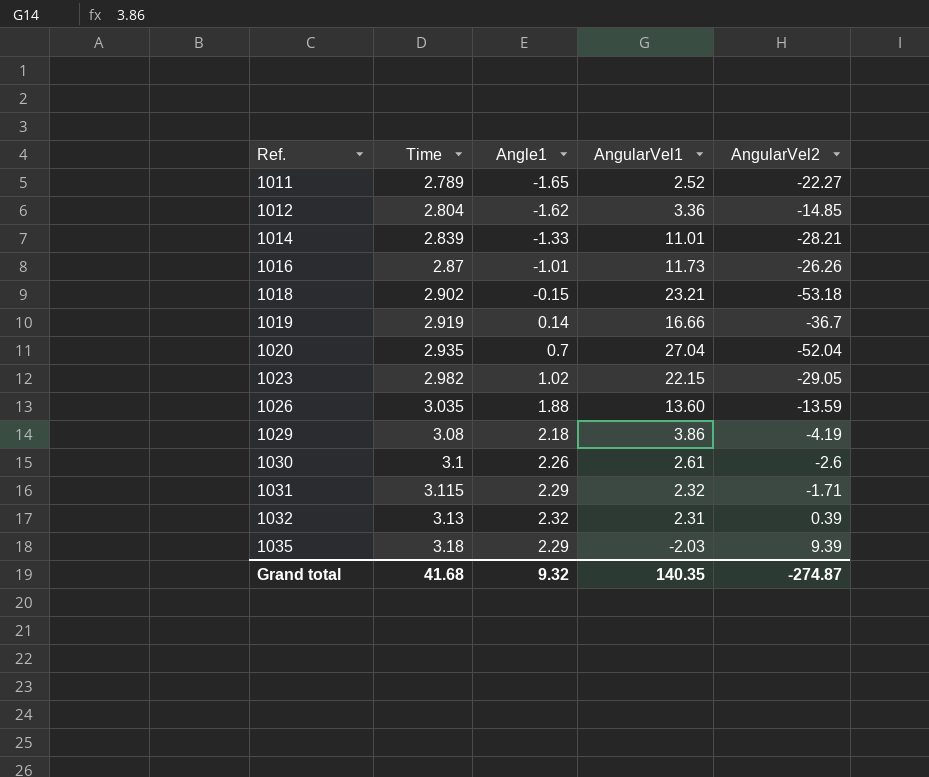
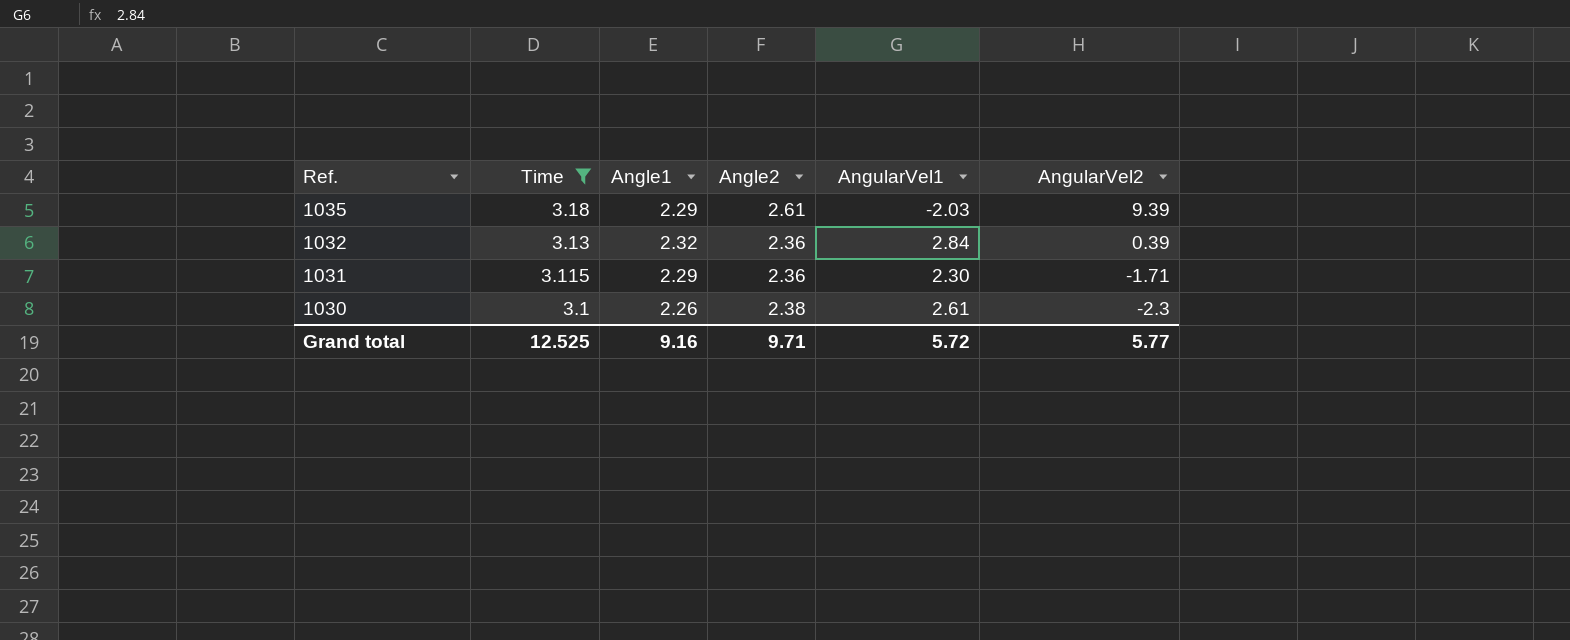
filter: none -> Time >= 3.1
row order: Ref. ascending -> Ref. descending
column Angle2 | position: none -> 4
1032 | AngularVel1: 2.31 -> 2.84
1031 | AngularVel1: 2.32 -> 2.30
1030 | AngularVel2: -2.6 -> -2.3
Grand total | Time: 41.68 -> 12.525
Grand total | Angle1: 9.32 -> 9.16
Grand total | AngularVel1: 140.35 -> 5.72
Grand total | AngularVel2: -274.87 -> 5.77

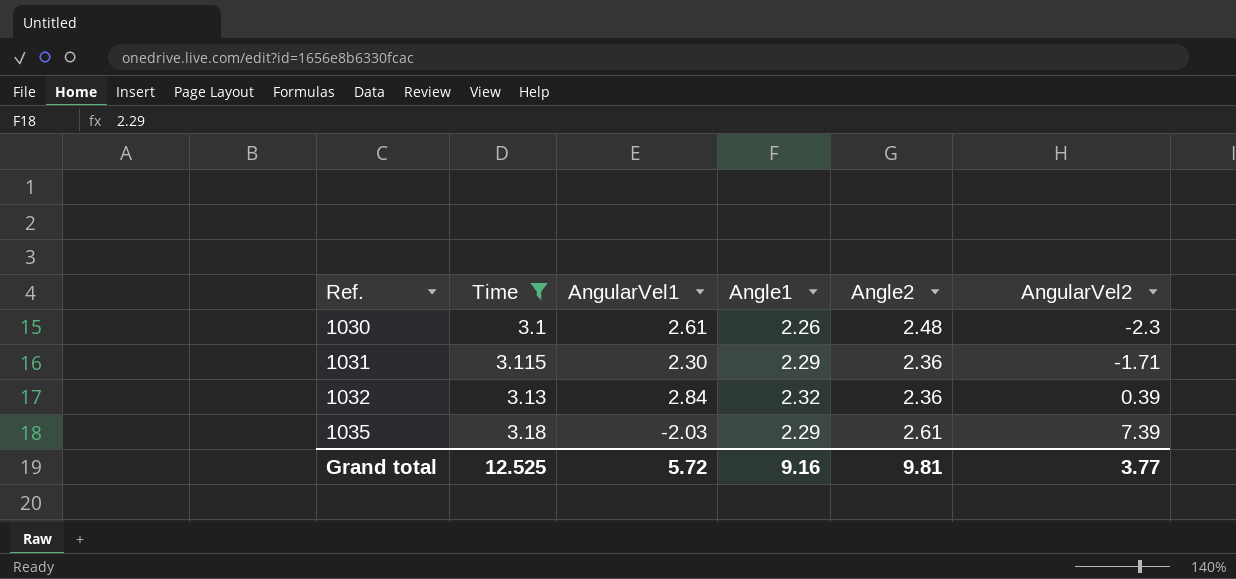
row order: Ref. descending -> Ref. ascending
column AngularVel1 | position: 5 -> 3
1030 | Angle2: 2.38 -> 2.48
1035 | AngularVel2: 9.39 -> 7.39
Grand total | Angle2: 9.71 -> 9.81
Grand total | AngularVel2: 5.77 -> 3.77

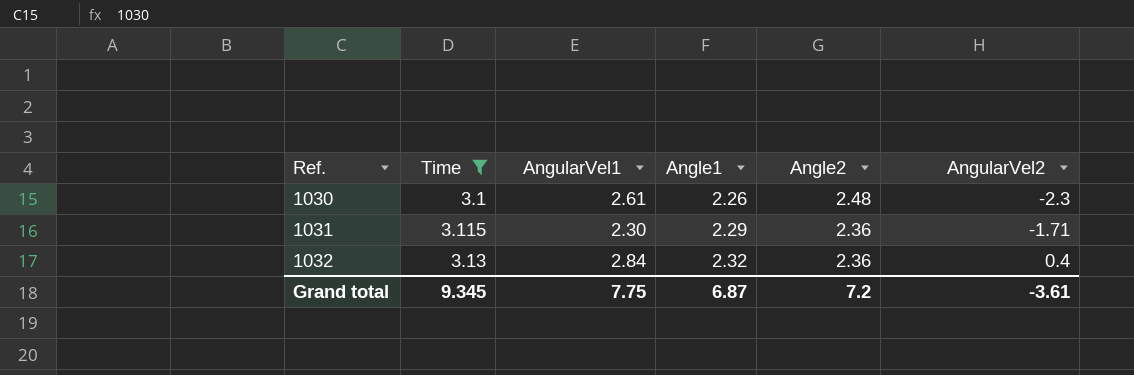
row 1035: 3.18 | -2.03 | 2.29 | 2.61 | 7.39 -> none
1032 | AngularVel2: 0.39 -> 0.4
Grand total | Time: 12.525 -> 9.345
Grand total | AngularVel1: 5.72 -> 7.75
Grand total | Angle1: 9.16 -> 6.87
Grand total | Angle2: 9.81 -> 7.2
Grand total | AngularVel2: 3.77 -> -3.61

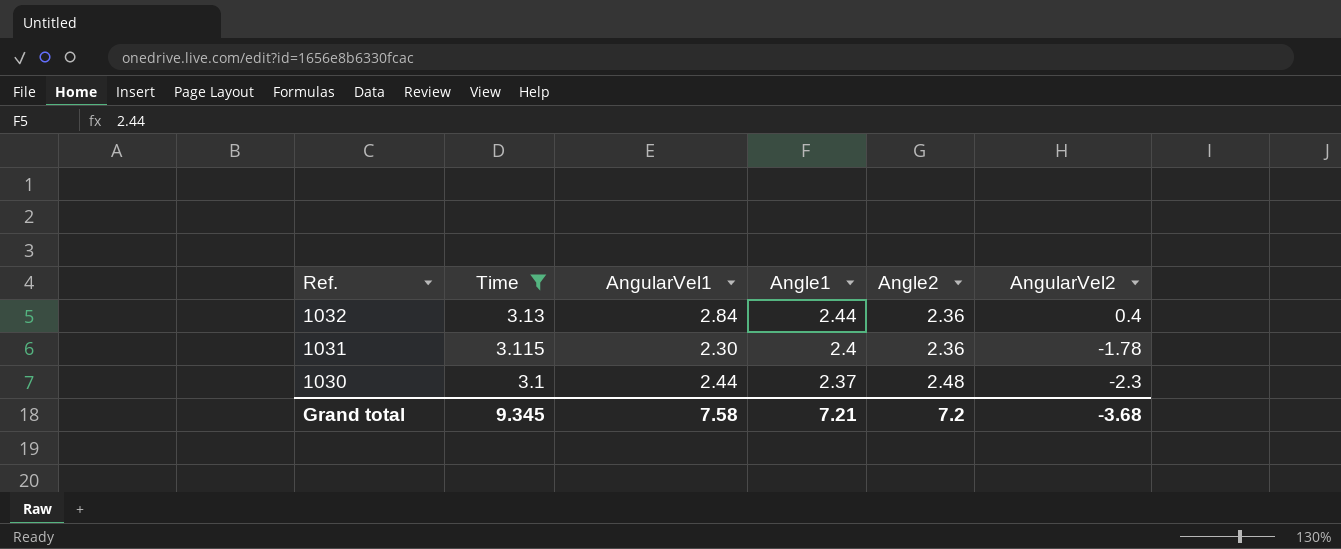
row order: Ref. ascending -> Ref. descending
1032 | Angle1: 2.32 -> 2.44
1031 | Angle1: 2.29 -> 2.4
1031 | AngularVel2: -1.71 -> -1.78
1030 | AngularVel1: 2.61 -> 2.44
1030 | Angle1: 2.26 -> 2.37
Grand total | AngularVel1: 7.75 -> 7.58
Grand total | Angle1: 6.87 -> 7.21
Grand total | AngularVel2: -3.61 -> -3.68

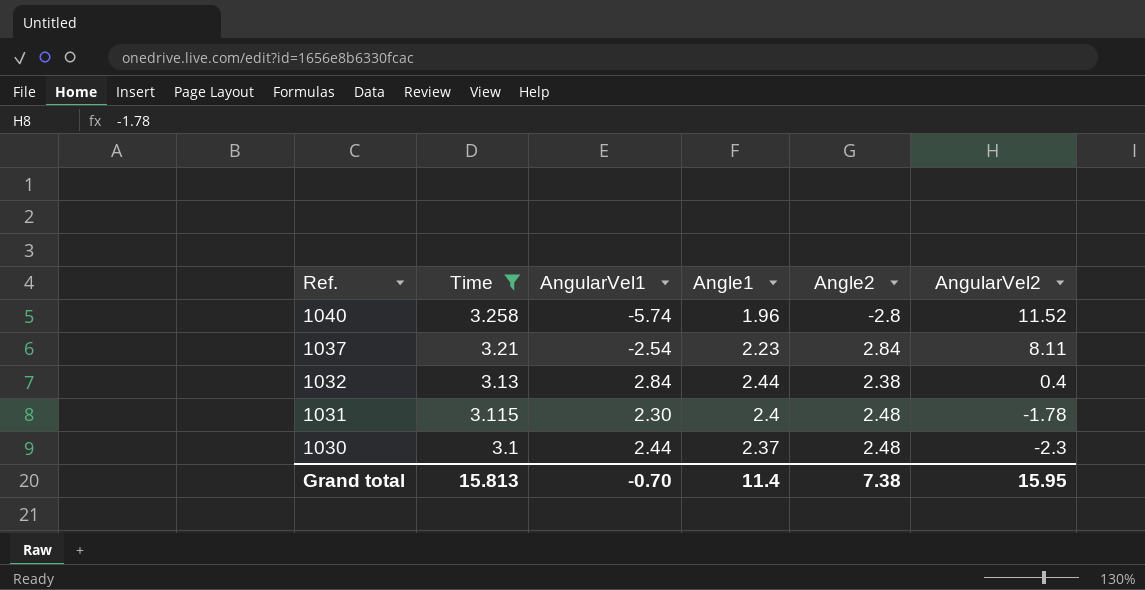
row 1040: none -> 3.258 | -5.74 | 1.96 | -2.8 | 11.52
row 1037: none -> 3.21 | -2.54 | 2.23 | 2.84 | 8.11
1032 | Angle2: 2.36 -> 2.38
1031 | Angle2: 2.36 -> 2.48
Grand total | Time: 9.345 -> 15.813
Grand total | AngularVel1: 7.58 -> -0.70
Grand total | Angle1: 7.21 -> 11.4
Grand total | Angle2: 7.2 -> 7.38
Grand total | AngularVel2: -3.68 -> 15.95

